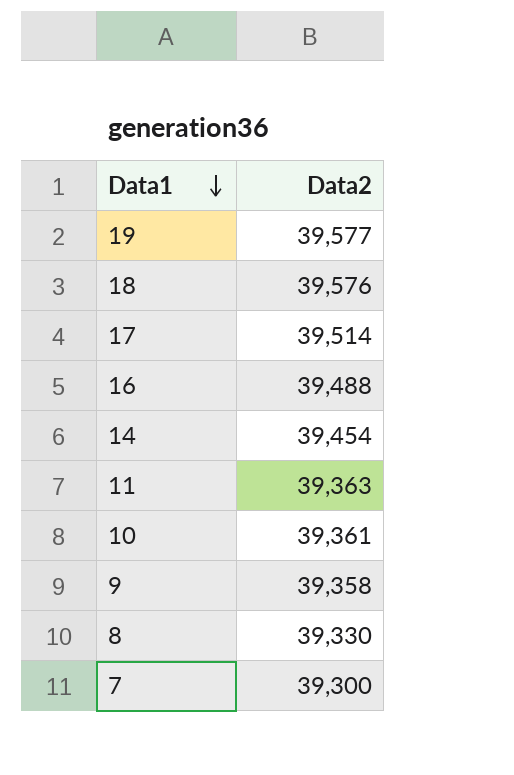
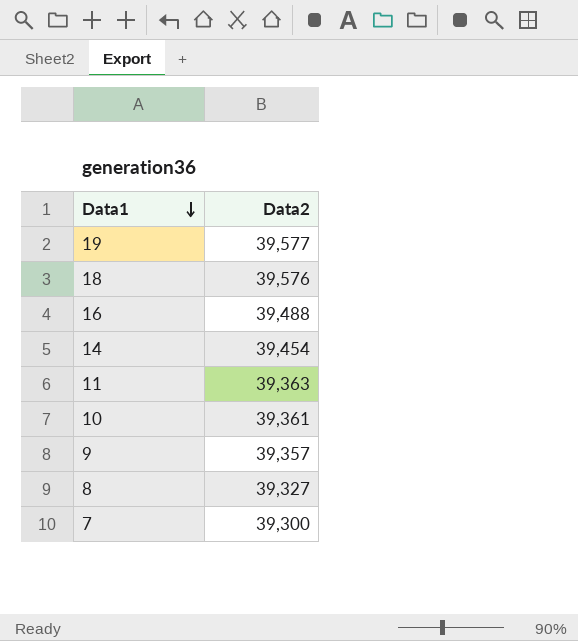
row 17: 39,514 -> none
9 | Data2: 39,358 -> 39,357
8 | Data2: 39,330 -> 39,327

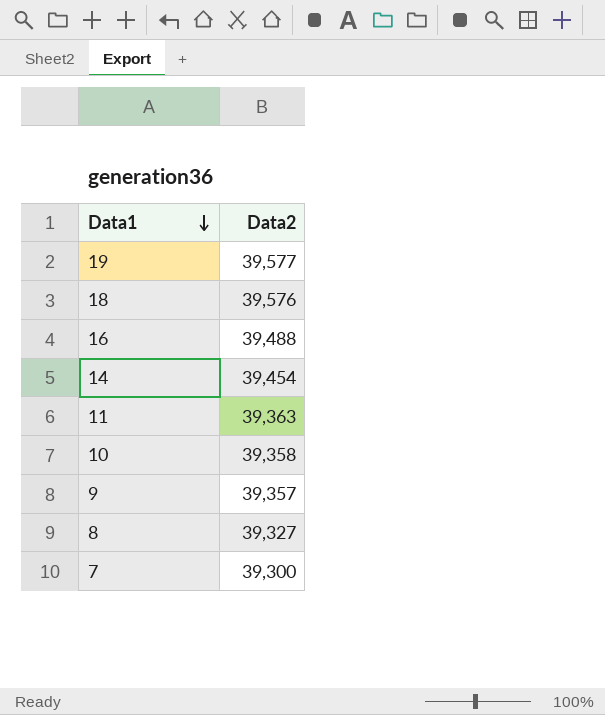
10 | Data2: 39,361 -> 39,358

